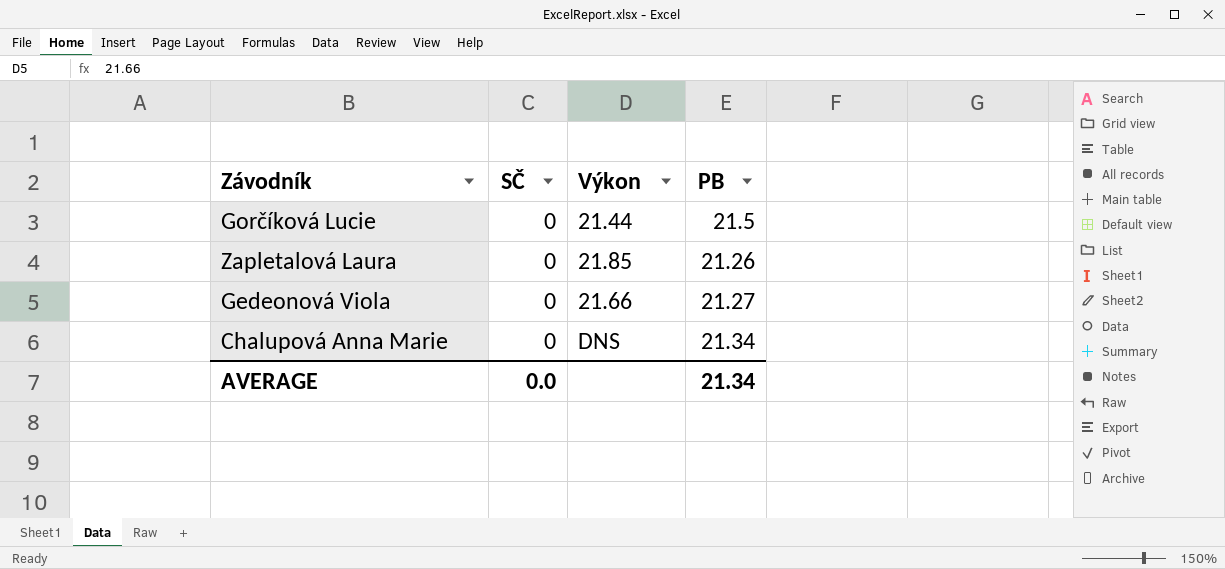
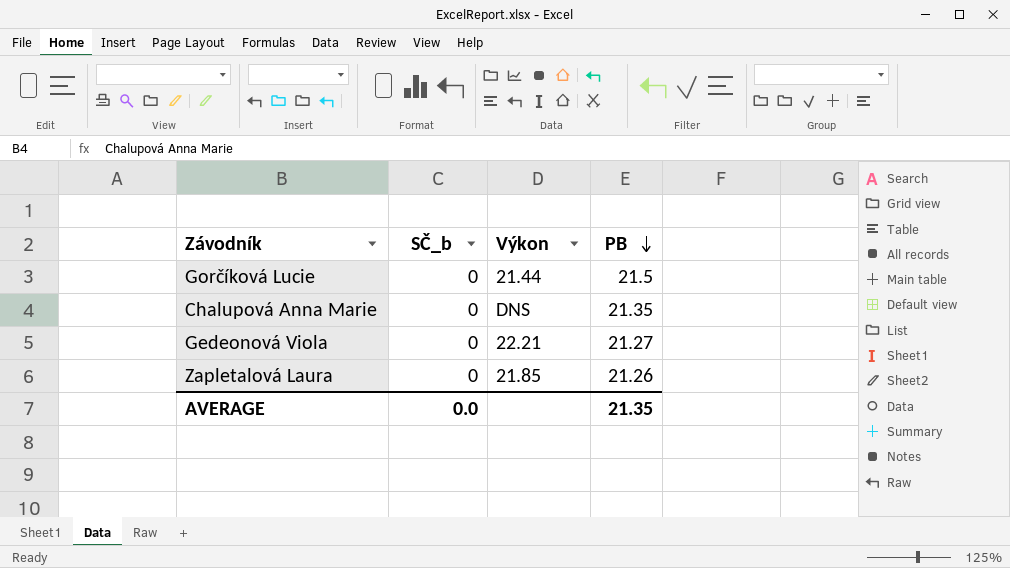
row order: none -> PB descending
column name: SČ -> SČ_b
Chalupová Anna Marie | PB: 21.34 -> 21.35
Gedeonová Viola | Výkon: 21.66 -> 22.21
AVERAGE | PB: 21.34 -> 21.35

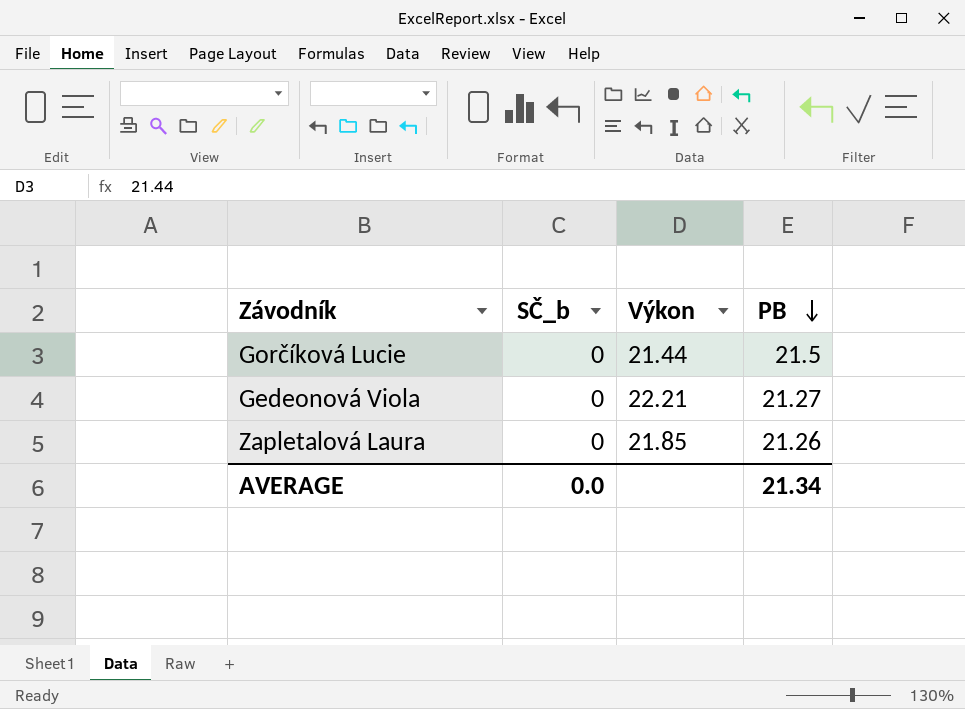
row Chalupová Anna Marie: 0 | DNS | 21.35 -> none
AVERAGE | PB: 21.35 -> 21.34

